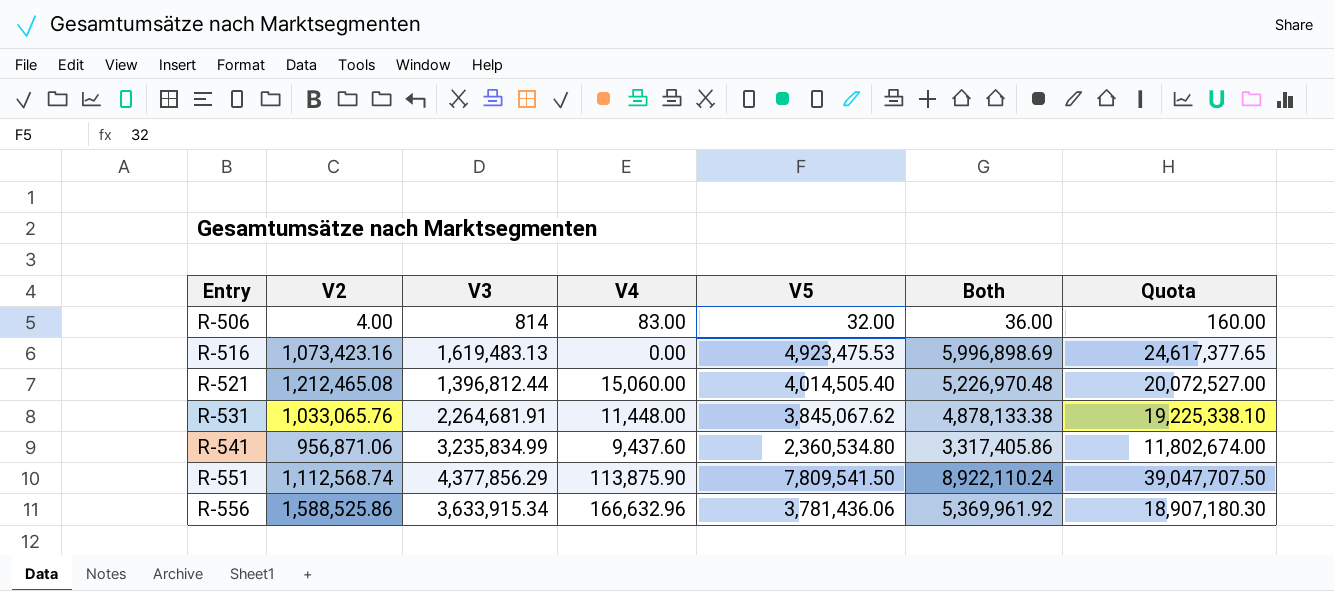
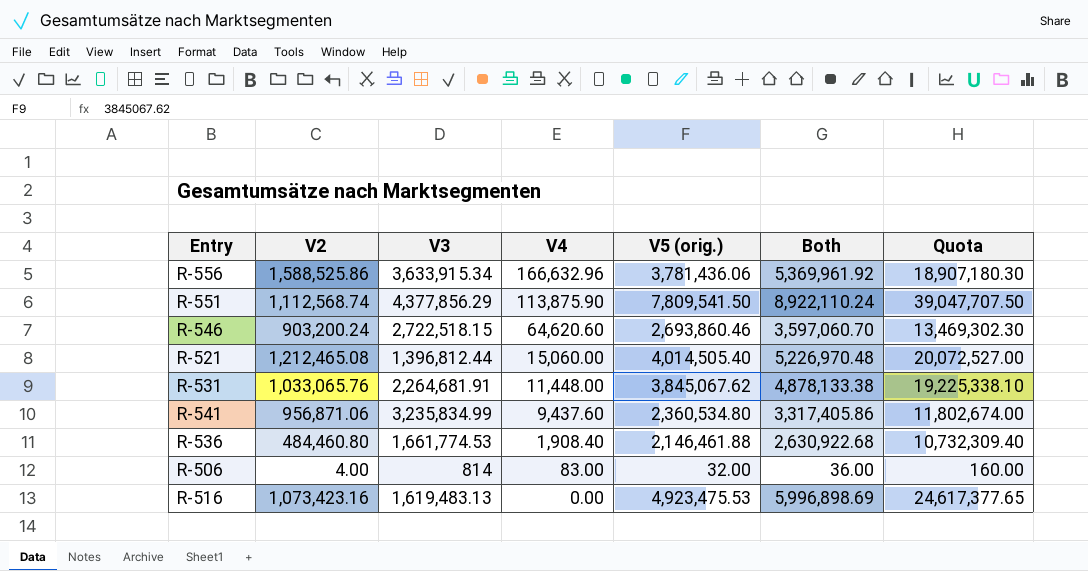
row order: Entry ascending -> V4 descending
column name: V5 -> V5 (orig.)
row R-546: none -> 903,200.24 | 2,722,518.15 | 64,620.60 | 2,693,860.46 | 3,597,060.70 | 13,469,302.30
row R-536: none -> 484,460.80 | 1,661,774.53 | 1,908.40 | 2,146,461.88 | 2,630,922.68 | 10,732,309.40

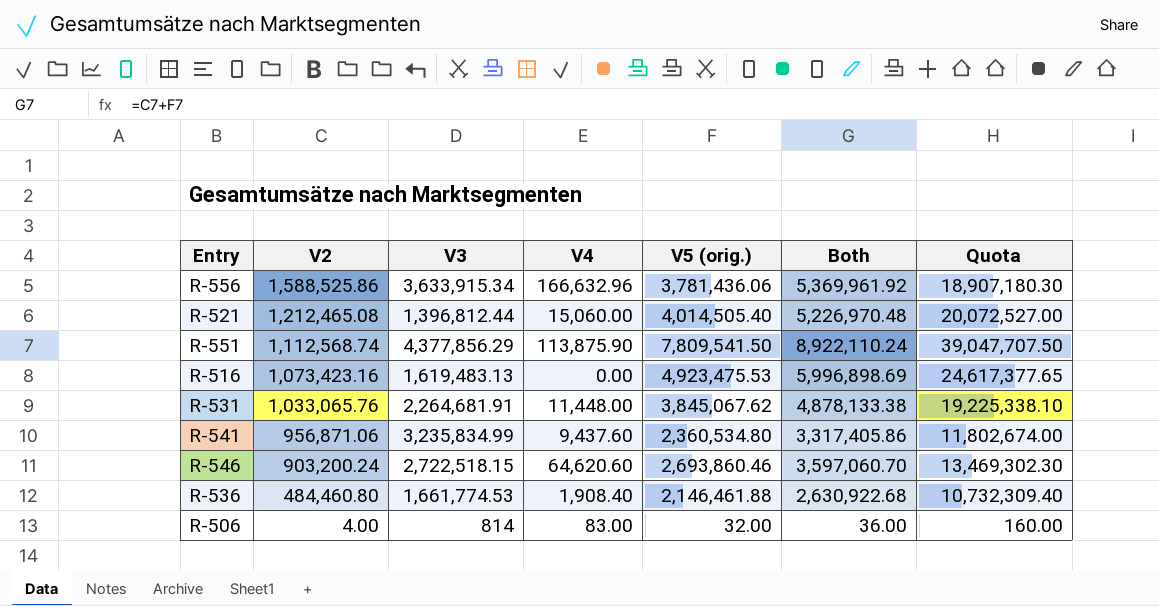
row order: V4 descending -> V2 descending

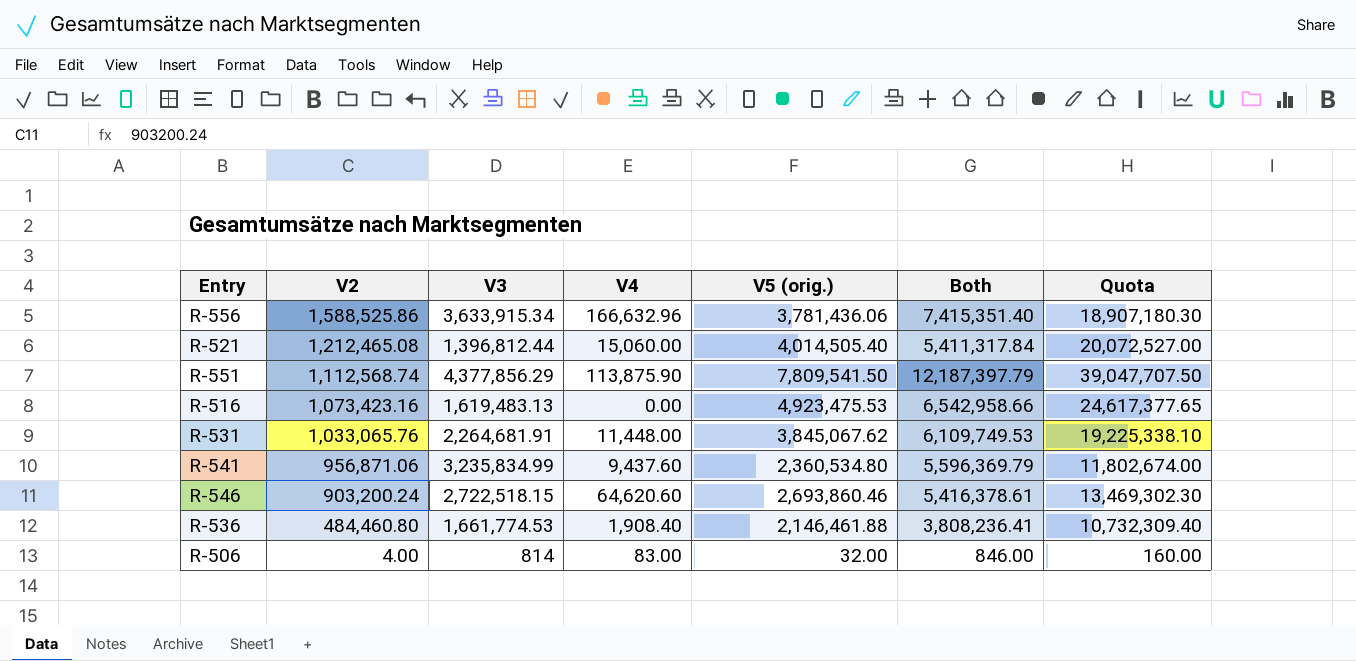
column Both | formula: [V2] + [V5 (orig.)] -> [V3] + [V5 (orig.)]

